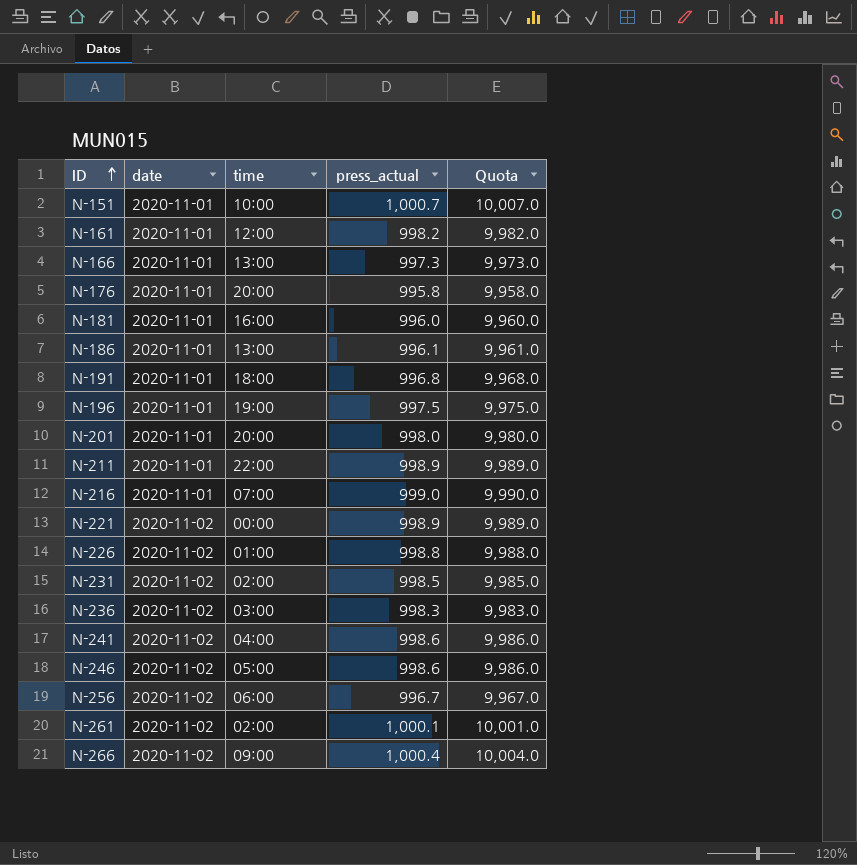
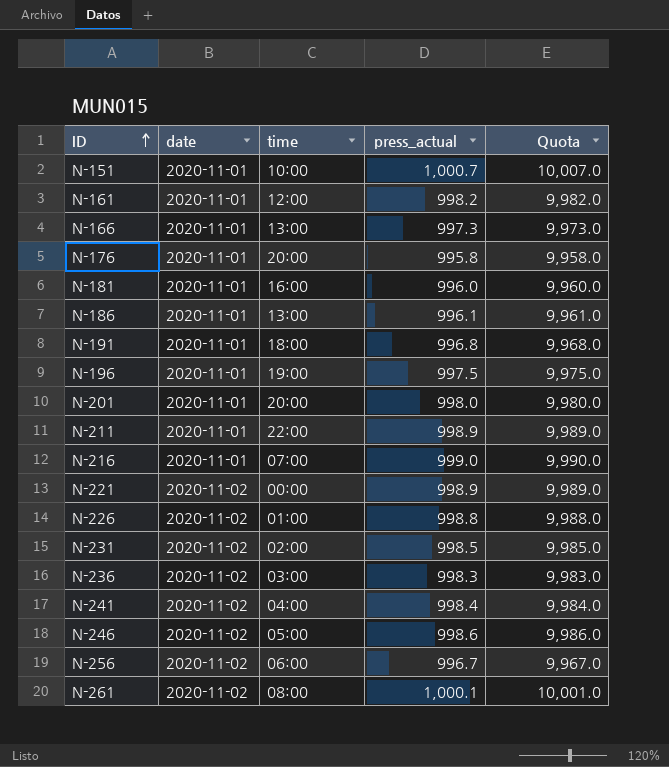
row N-266: 2020-11-02 | 09:00 | 1,000.4 | 10,004.0 -> none
N-241 | press_actual: 998.6 -> 998.4
N-241 | Quota: 9,986.0 -> 9,984.0
N-261 | time: 02:00 -> 08:00

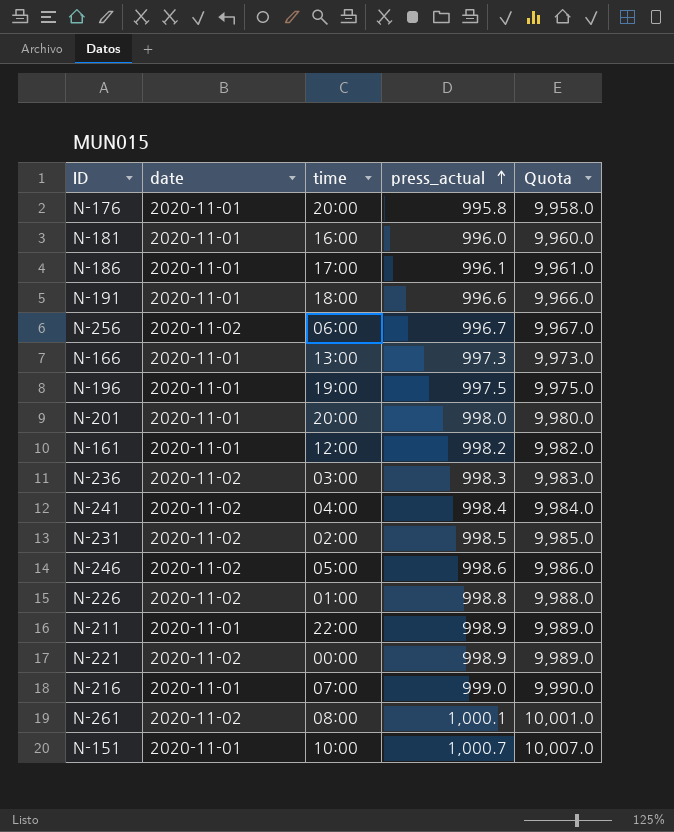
row order: ID ascending -> press_actual ascending
N-186 | time: 13:00 -> 17:00
N-191 | press_actual: 996.8 -> 996.6
N-191 | Quota: 9,968.0 -> 9,966.0

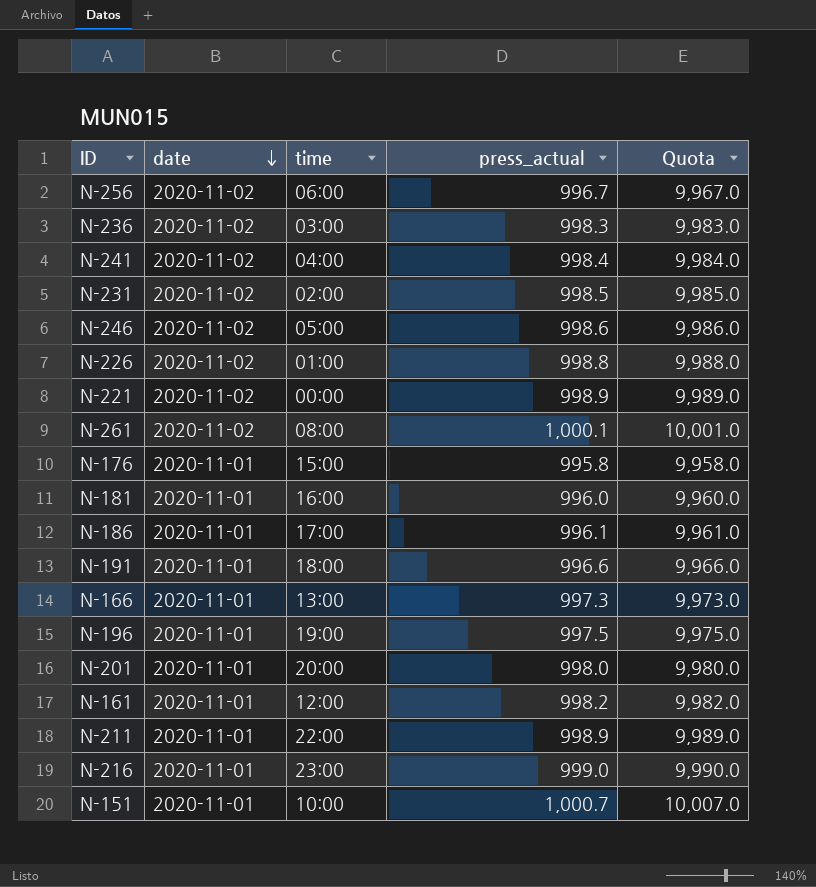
row order: press_actual ascending -> date descending
N-176 | time: 20:00 -> 15:00
N-216 | time: 07:00 -> 23:00

